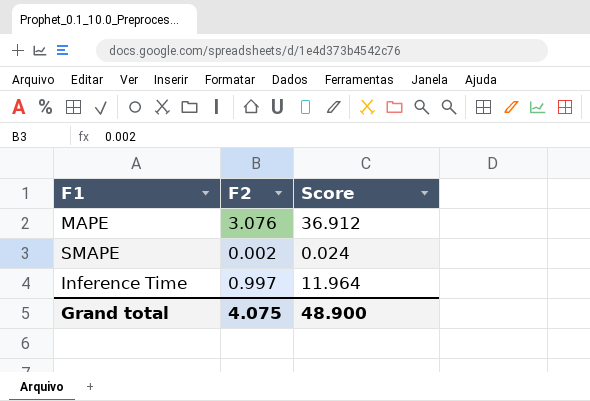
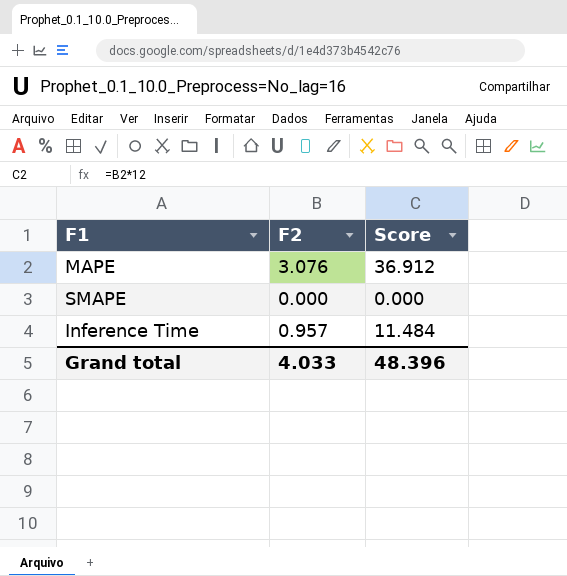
SMAPE | F2: 0.002 -> 0.000
SMAPE | Score: 0.024 -> 0.000
Inference Time | F2: 0.997 -> 0.957
Inference Time | Score: 11.964 -> 11.484
Grand total | F2: 4.075 -> 4.033
Grand total | Score: 48.900 -> 48.396

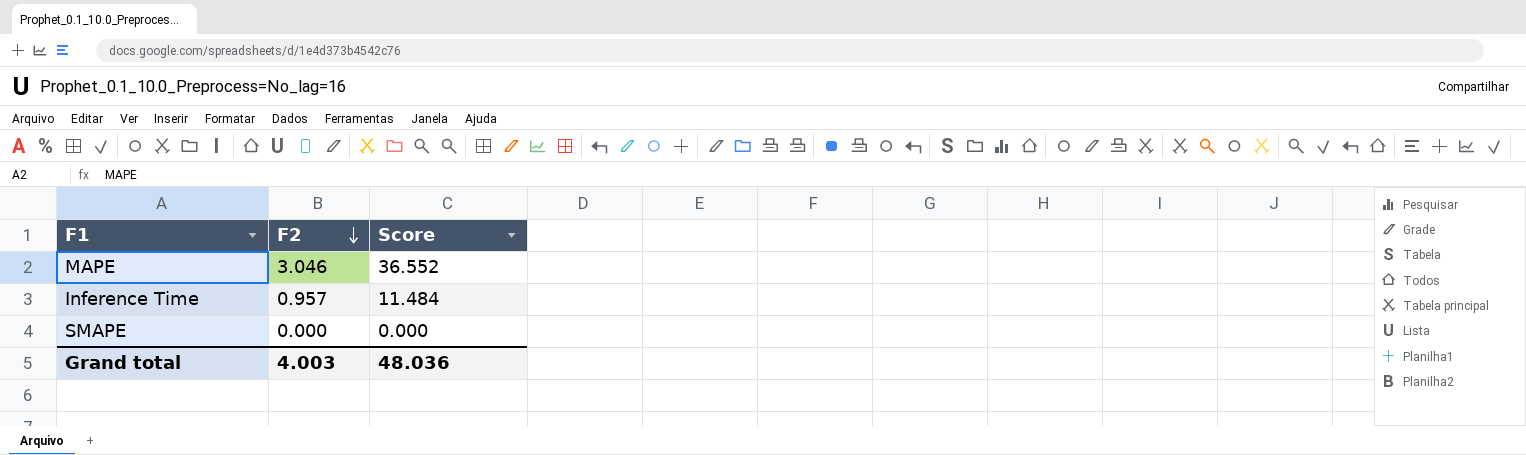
row order: none -> F2 descending
MAPE | F2: 3.076 -> 3.046
MAPE | Score: 36.912 -> 36.552
Grand total | F2: 4.033 -> 4.003
Grand total | Score: 48.396 -> 48.036

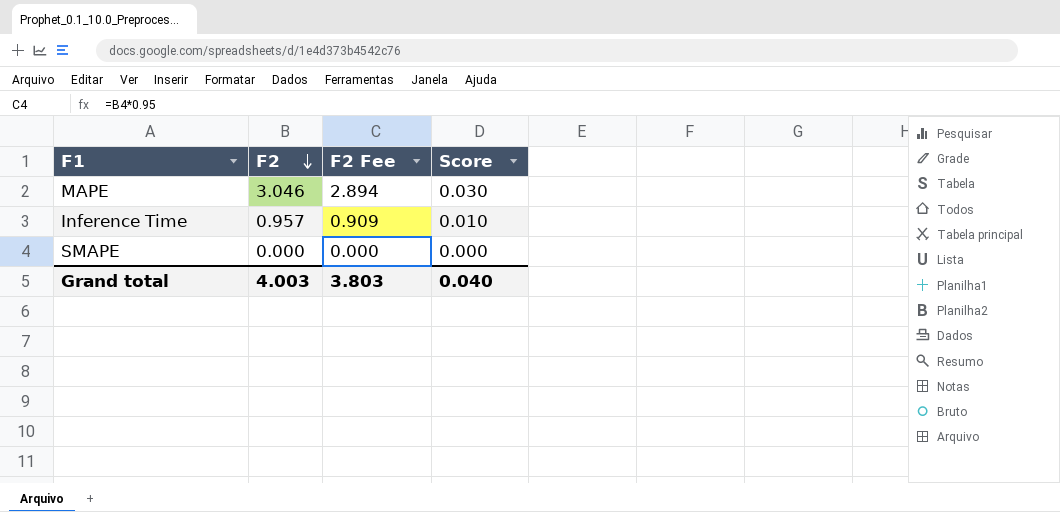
column F2 Fee | formula: none -> [F2] * 0.95
column Score | formula: [F2] * 12 -> [F2] * 0.01
Grand total | Score: 48.036 -> 0.040

